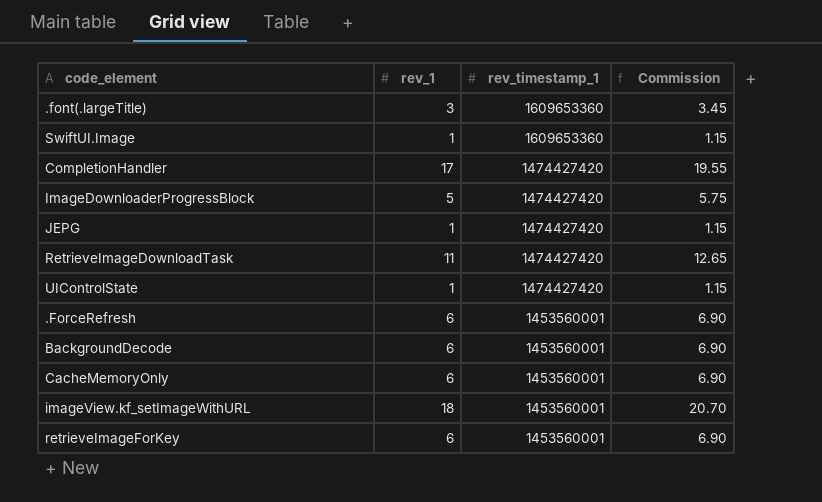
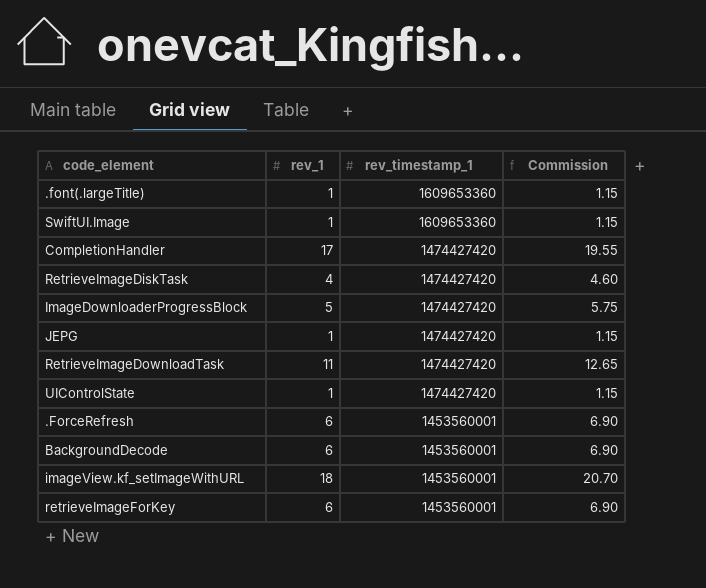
row CacheMemoryOnly: 6 | 1453560001 | 6.90 -> none
.font(.largeTitle) | rev_1: 3 -> 1
.font(.largeTitle) | Commission: 3.45 -> 1.15
row RetrieveImageDiskTask: none -> 4 | 1474427420 | 4.60

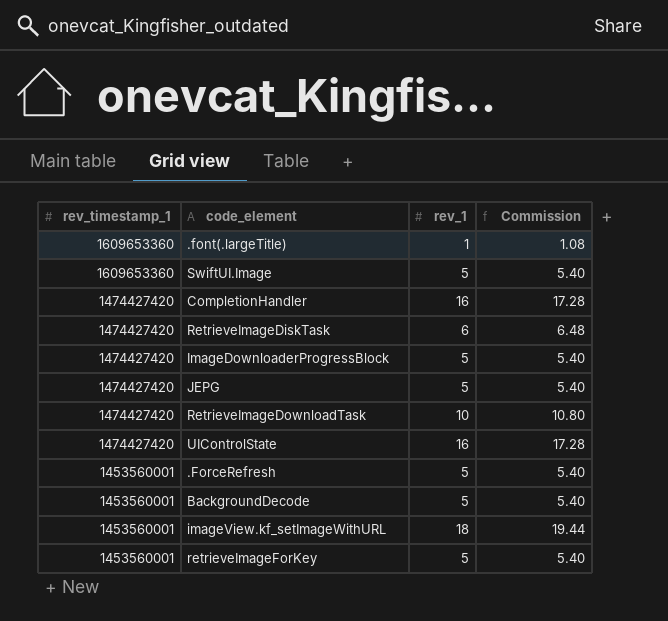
column rev_timestamp_1 | position: 3 -> 1
column Commission | formula: [rev_1] * 1.15 -> [rev_1] * 1.08
SwiftUI.Image | rev_1: 1 -> 5
CompletionHandler | rev_1: 17 -> 16
RetrieveImageDiskTask | rev_1: 4 -> 6
JEPG | rev_1: 1 -> 5
RetrieveImageDownloadTask | rev_1: 11 -> 10
UIControlState | rev_1: 1 -> 16
.ForceRefresh | rev_1: 6 -> 5
BackgroundDecode | rev_1: 6 -> 5
retrieveImageForKey | rev_1: 6 -> 5

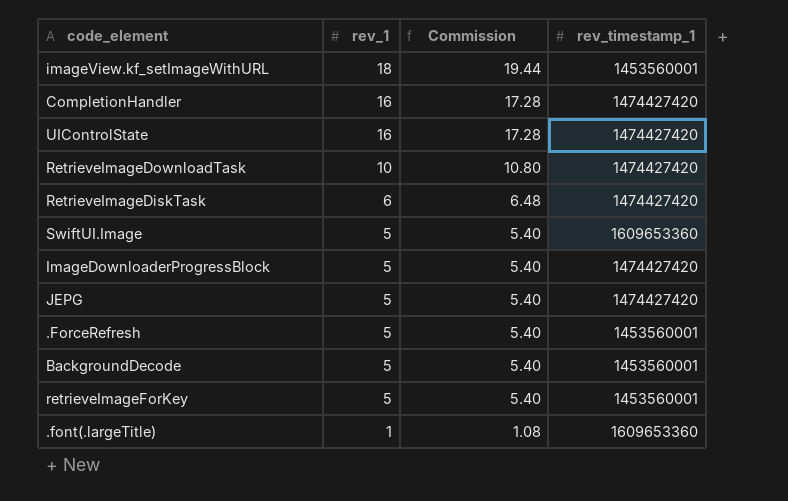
row order: rev_timestamp_1 descending -> rev_1 descending
column rev_timestamp_1 | position: 1 -> 4

